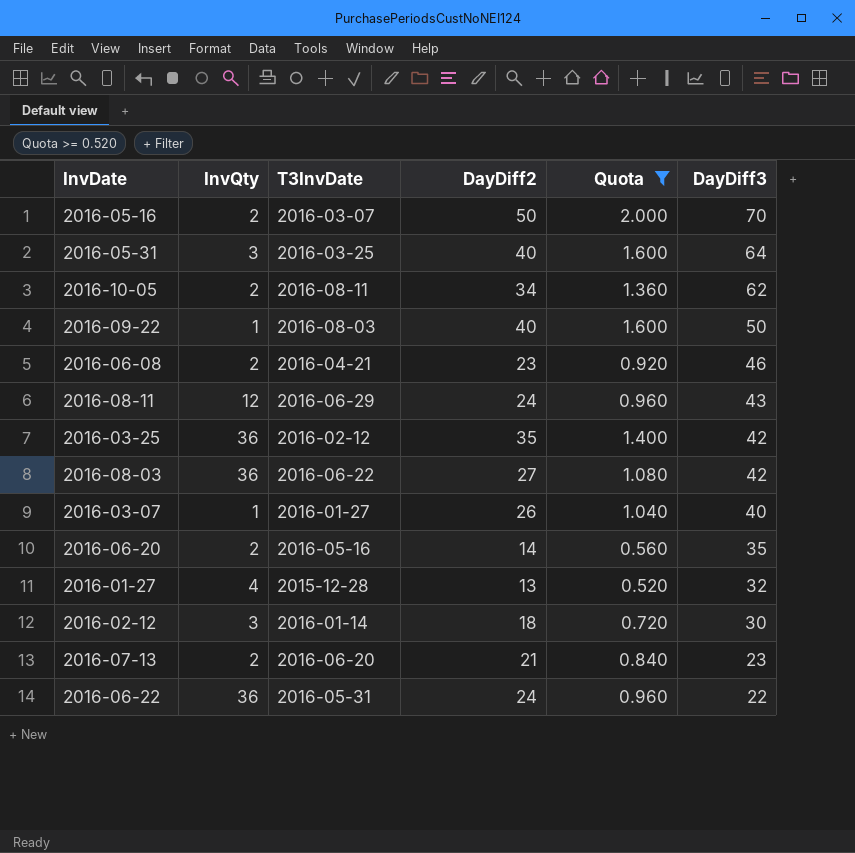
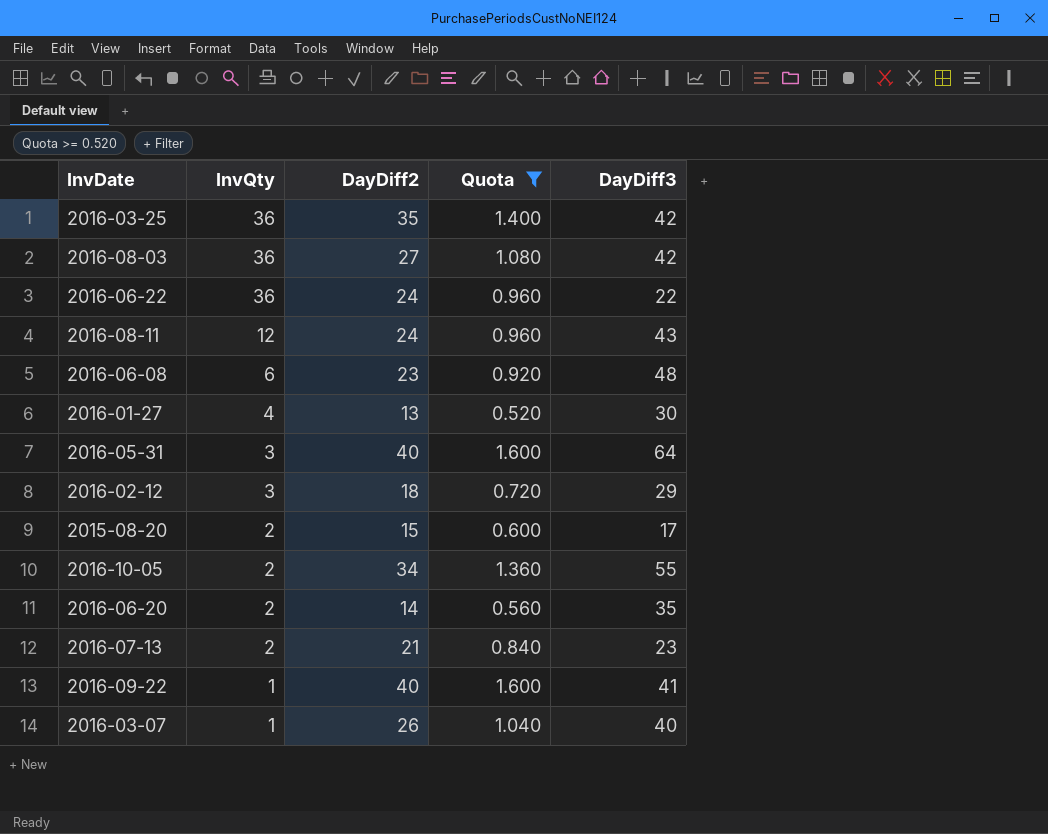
row order: DayDiff3 descending -> InvQty descending
column T3InvDate | position: 3 -> none
row 2016-05-16: 2 | 2016-03-07 | 50 | 2.000 | 70 -> none
2016-06-08 | InvQty: 2 -> 6
2016-06-08 | DayDiff3: 46 -> 48
2016-01-27 | DayDiff3: 32 -> 30
2016-02-12 | DayDiff3: 30 -> 29
row 2015-08-20: none -> 2 | 15 | 0.600 | 17
2016-10-05 | DayDiff3: 62 -> 55
2016-09-22 | DayDiff3: 50 -> 41

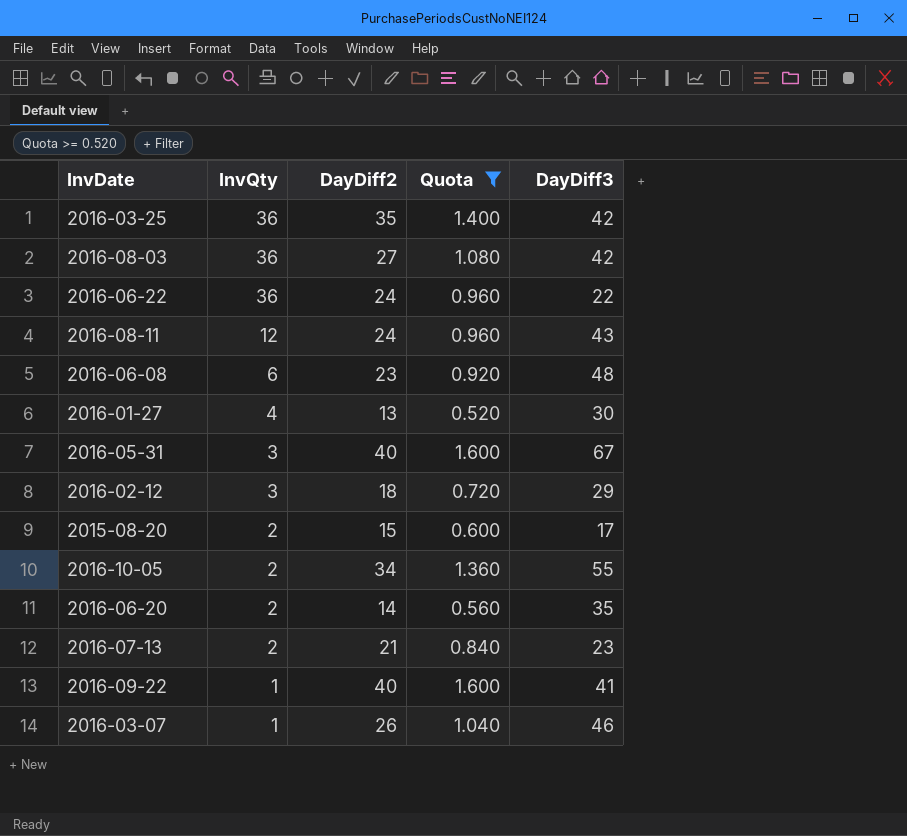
2016-05-31 | DayDiff3: 64 -> 67
2016-03-07 | DayDiff3: 40 -> 46

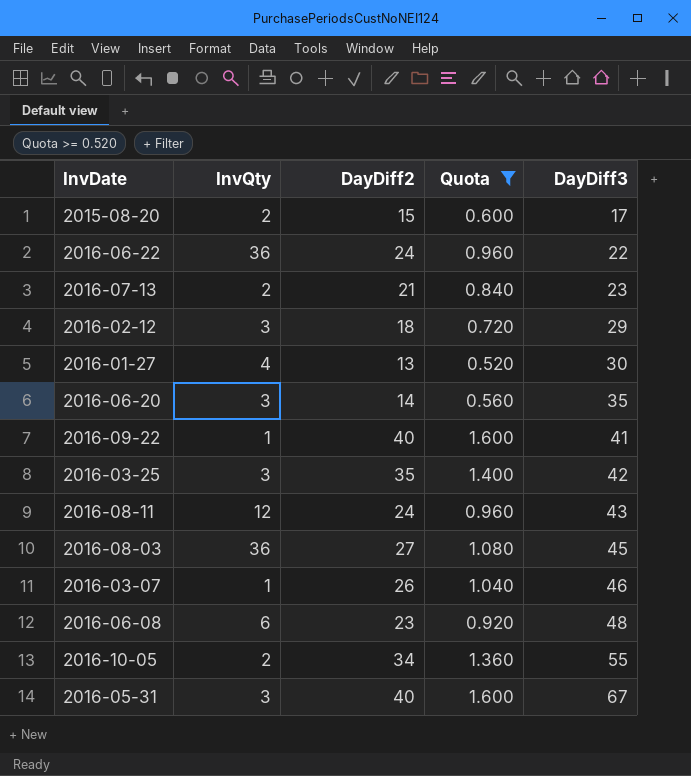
row order: InvQty descending -> DayDiff3 ascending
2016-06-20 | InvQty: 2 -> 3
2016-03-25 | InvQty: 36 -> 3
2016-08-03 | DayDiff3: 42 -> 45

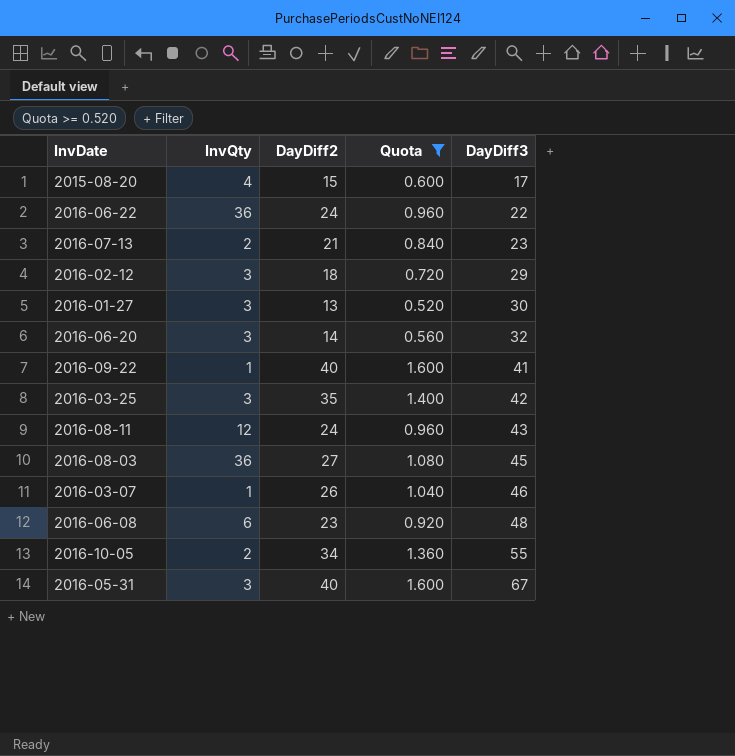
2015-08-20 | InvQty: 2 -> 4
2016-01-27 | InvQty: 4 -> 3
2016-06-20 | DayDiff3: 35 -> 32

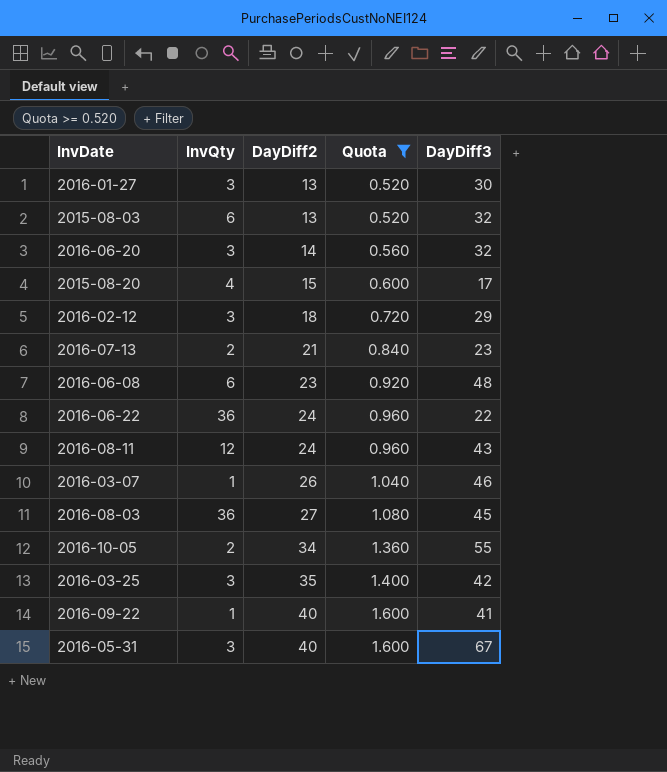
row order: DayDiff3 ascending -> DayDiff2 ascending
row 2015-08-03: none -> 6 | 13 | 0.520 | 32

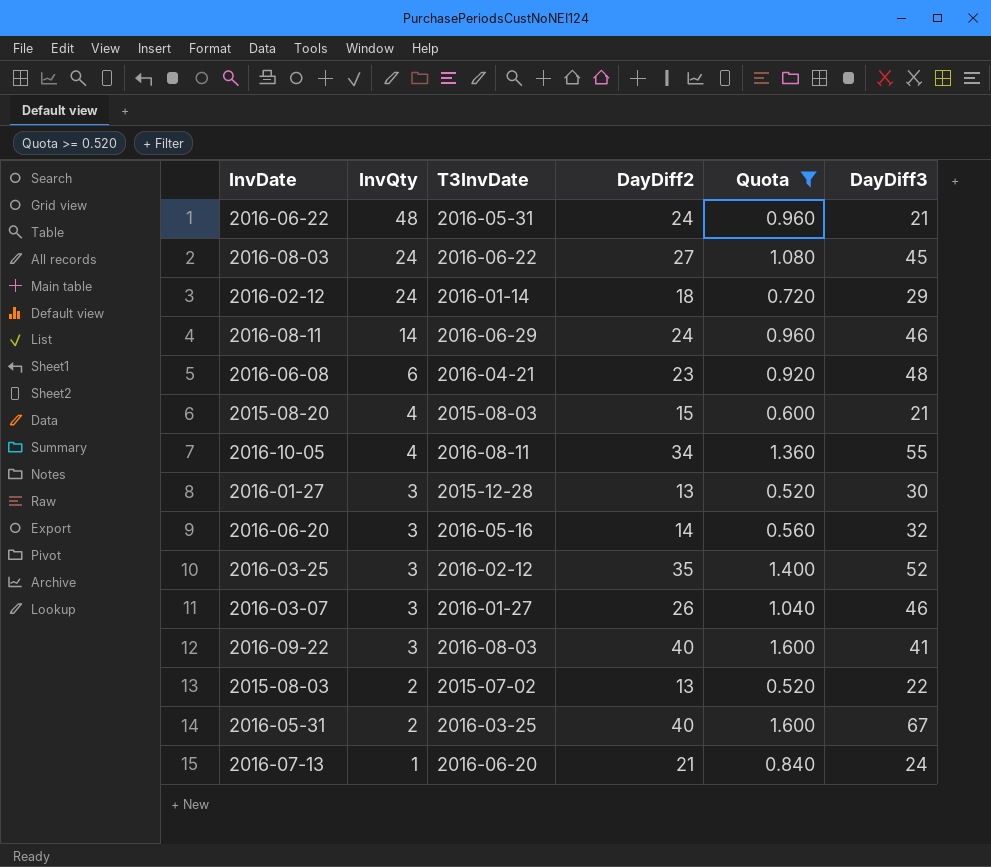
row order: DayDiff2 ascending -> InvQty descending
column T3InvDate | position: none -> 3
2016-06-22 | InvQty: 36 -> 48
2016-06-22 | DayDiff3: 22 -> 21
2016-08-03 | InvQty: 36 -> 24
2016-02-12 | InvQty: 3 -> 24
2016-08-11 | InvQty: 12 -> 14
2016-08-11 | DayDiff3: 43 -> 46
2015-08-20 | DayDiff3: 17 -> 21
2016-10-05 | InvQty: 2 -> 4
2016-03-25 | DayDiff3: 42 -> 52
2016-03-07 | InvQty: 1 -> 3
2016-09-22 | InvQty: 1 -> 3
2015-08-03 | InvQty: 6 -> 2
2015-08-03 | DayDiff3: 32 -> 22
2016-05-31 | InvQty: 3 -> 2
2016-07-13 | InvQty: 2 -> 1
2016-07-13 | DayDiff3: 23 -> 24

